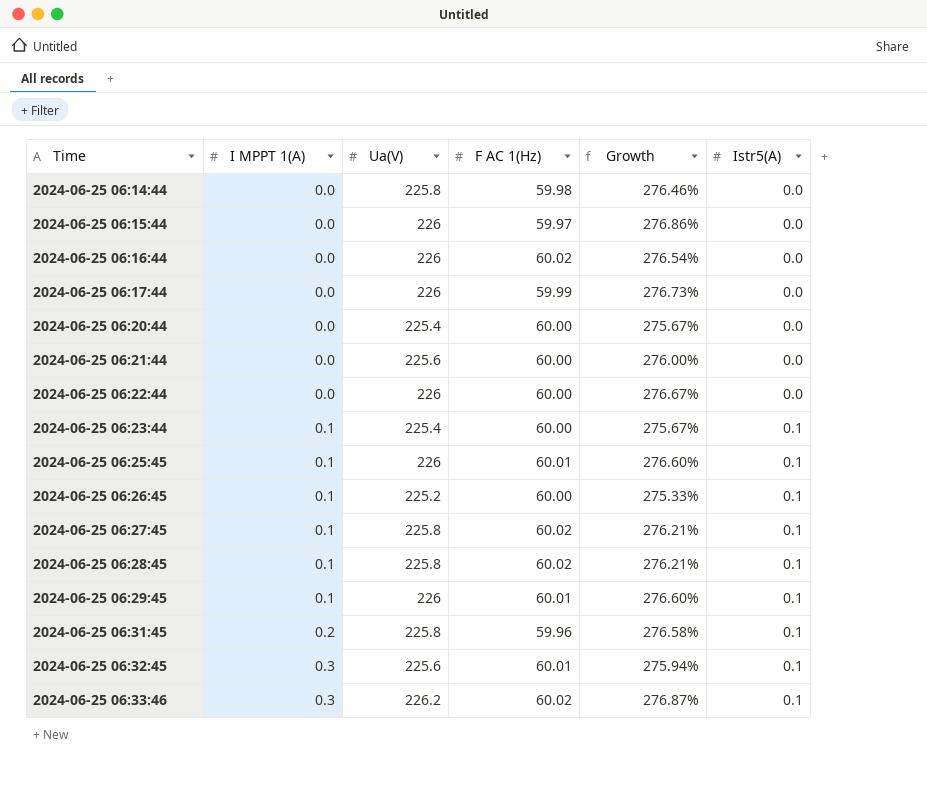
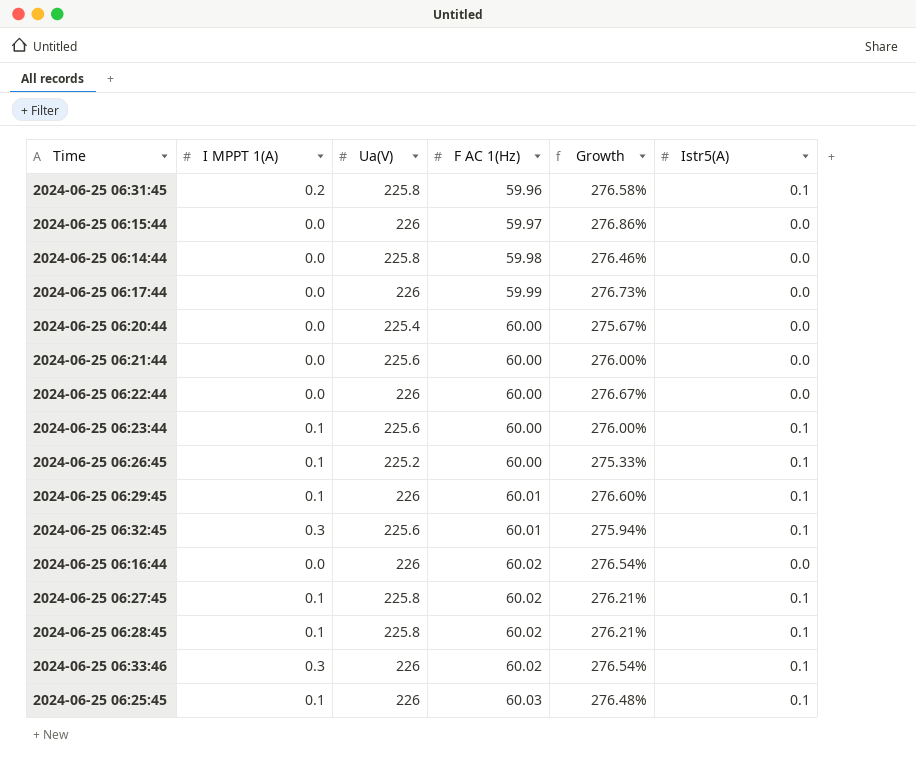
row order: Time ascending -> F AC 1(Hz) ascending
2024-06-25 06:23:44 | Ua(V): 225.4 -> 225.6
2024-06-25 06:23:44 | Growth: 275.67% -> 276.00%
2024-06-25 06:33:46 | Ua(V): 226.2 -> 226
2024-06-25 06:33:46 | Growth: 276.87% -> 276.54%
2024-06-25 06:25:45 | F AC 1(Hz): 60.01 -> 60.03
2024-06-25 06:25:45 | Growth: 276.60% -> 276.48%

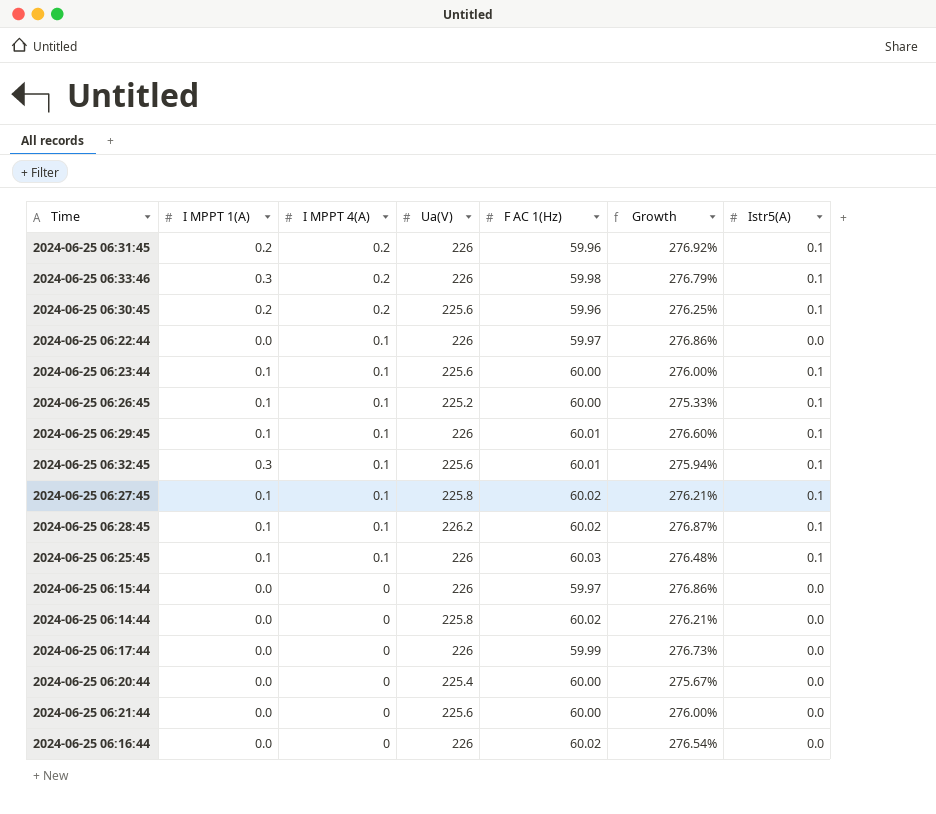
row order: F AC 1(Hz) ascending -> I MPPT 4(A) descending
column I MPPT 4(A) | position: none -> 3
2024-06-25 06:31:45 | Ua(V): 225.8 -> 226
2024-06-25 06:31:45 | Growth: 276.58% -> 276.92%
2024-06-25 06:33:46 | F AC 1(Hz): 60.02 -> 59.98
2024-06-25 06:33:46 | Growth: 276.54% -> 276.79%
row 2024-06-25 06:30:45: none -> 0.2 | 0.2 | 225.6 | 59.96 | 276.25% | 0.1
2024-06-25 06:22:44 | F AC 1(Hz): 60.00 -> 59.97
2024-06-25 06:22:44 | Growth: 276.67% -> 276.86%
2024-06-25 06:28:45 | Ua(V): 225.8 -> 226.2
2024-06-25 06:28:45 | Growth: 276.21% -> 276.87%
2024-06-25 06:14:44 | F AC 1(Hz): 59.98 -> 60.02
2024-06-25 06:14:44 | Growth: 276.46% -> 276.21%

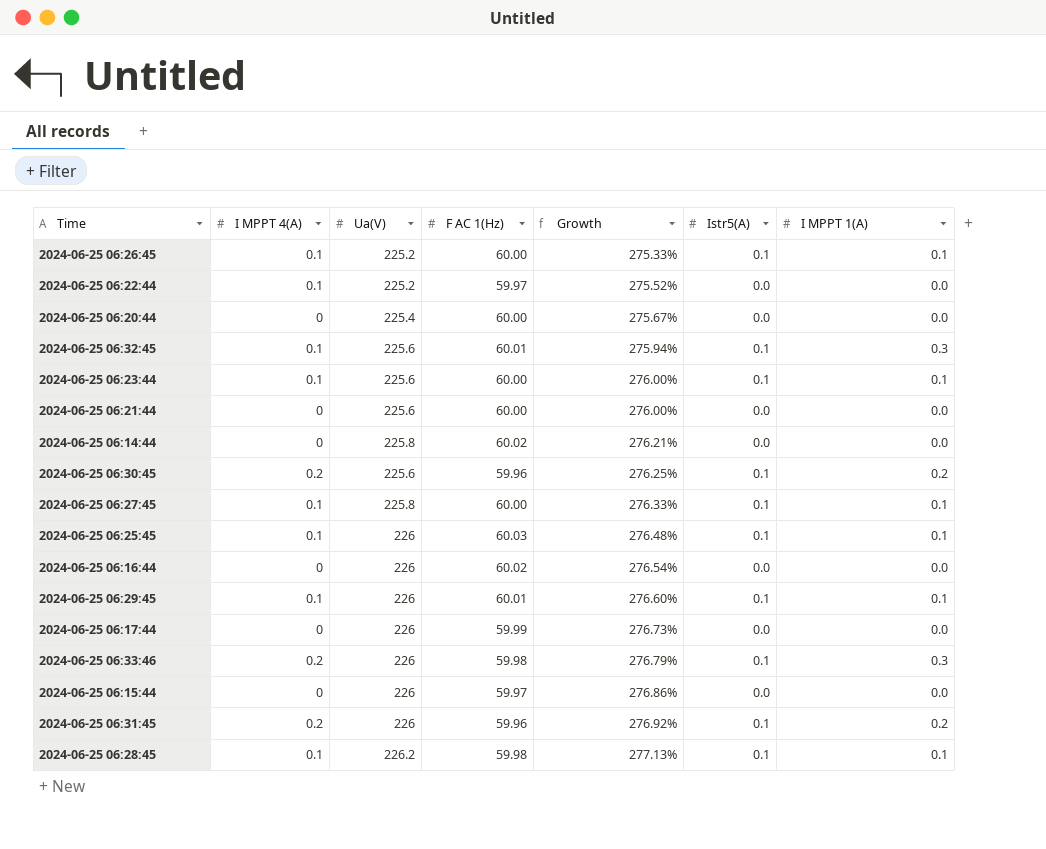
row order: I MPPT 4(A) descending -> Growth ascending
column I MPPT 1(A) | position: 2 -> 7
2024-06-25 06:22:44 | Ua(V): 226 -> 225.2
2024-06-25 06:22:44 | Growth: 276.86% -> 275.52%
2024-06-25 06:27:45 | F AC 1(Hz): 60.02 -> 60.00
2024-06-25 06:27:45 | Growth: 276.21% -> 276.33%
2024-06-25 06:28:45 | F AC 1(Hz): 60.02 -> 59.98
2024-06-25 06:28:45 | Growth: 276.87% -> 277.13%

